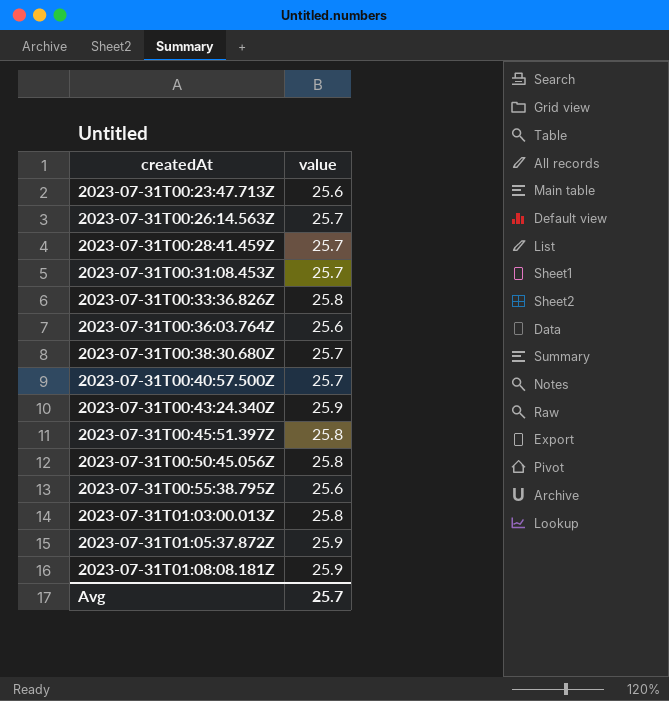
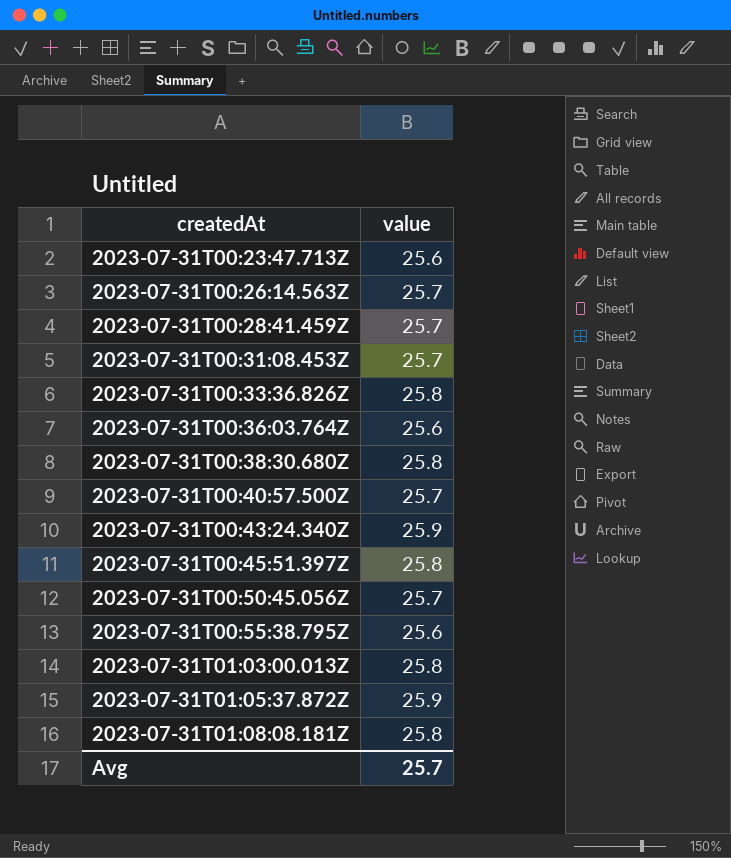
2023-07-31T00:38:30.680Z | value: 25.7 -> 25.8
2023-07-31T00:50:45.056Z | value: 25.8 -> 25.7
2023-07-31T01:08:08.181Z | value: 25.9 -> 25.8

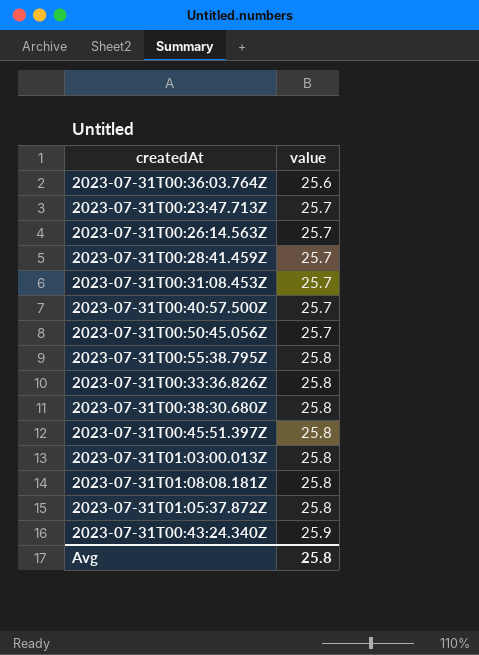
row order: createdAt ascending -> value ascending
2023-07-31T00:23:47.713Z | value: 25.6 -> 25.7
2023-07-31T00:55:38.795Z | value: 25.6 -> 25.8
2023-07-31T01:05:37.872Z | value: 25.9 -> 25.8
Avg | value: 25.7 -> 25.8

